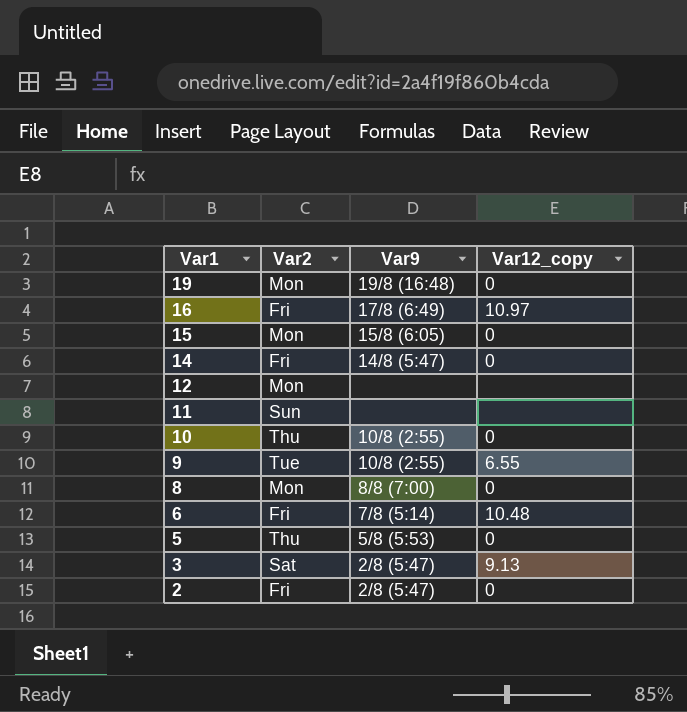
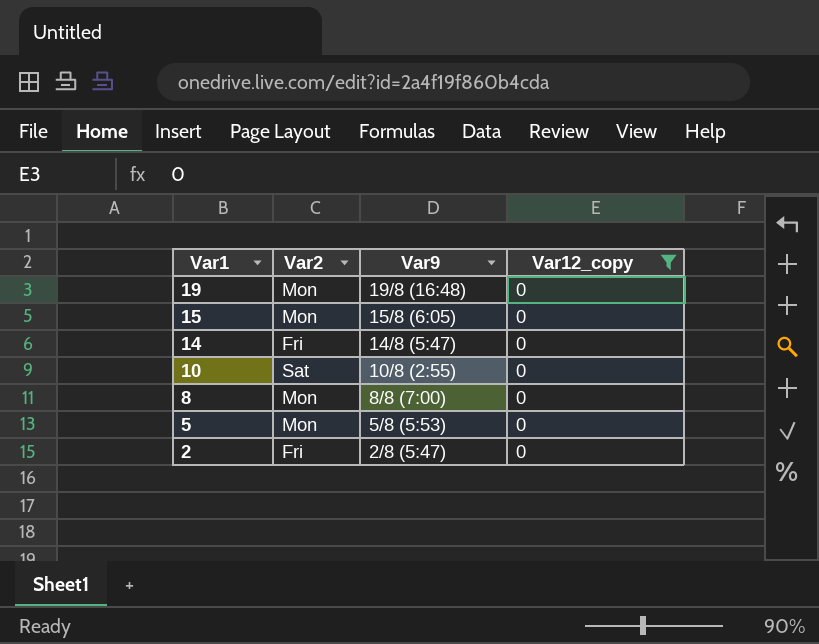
filter: none -> Var12_copy = 0
10 | Var2: Thu -> Sat
5 | Var2: Thu -> Mon

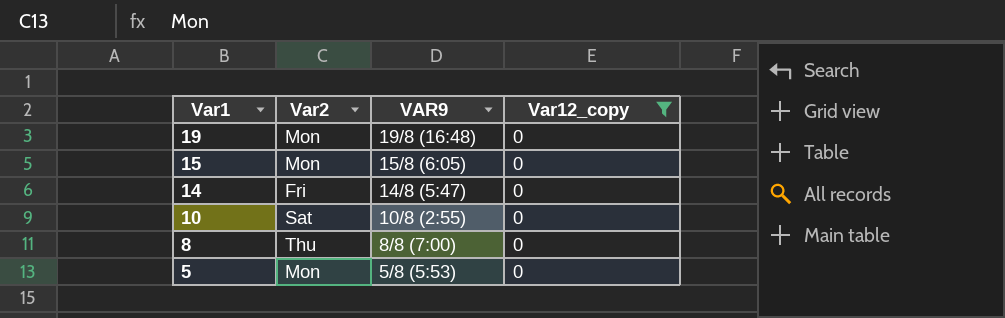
column name: Var9 -> VAR9
row 2: Fri | 2/8 (5:47) | 0 -> none
8 | Var2: Mon -> Thu

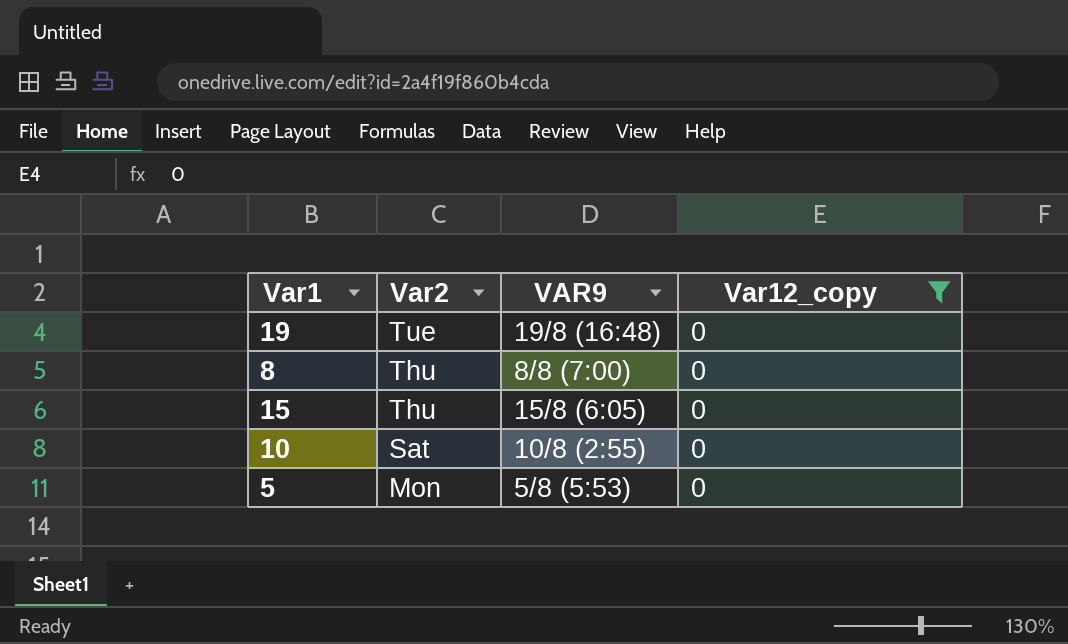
row order: Var1 descending -> Var2 descending
row 14: Fri | 14/8 (5:47) | 0 -> none
19 | Var2: Mon -> Tue
15 | Var2: Mon -> Thu

